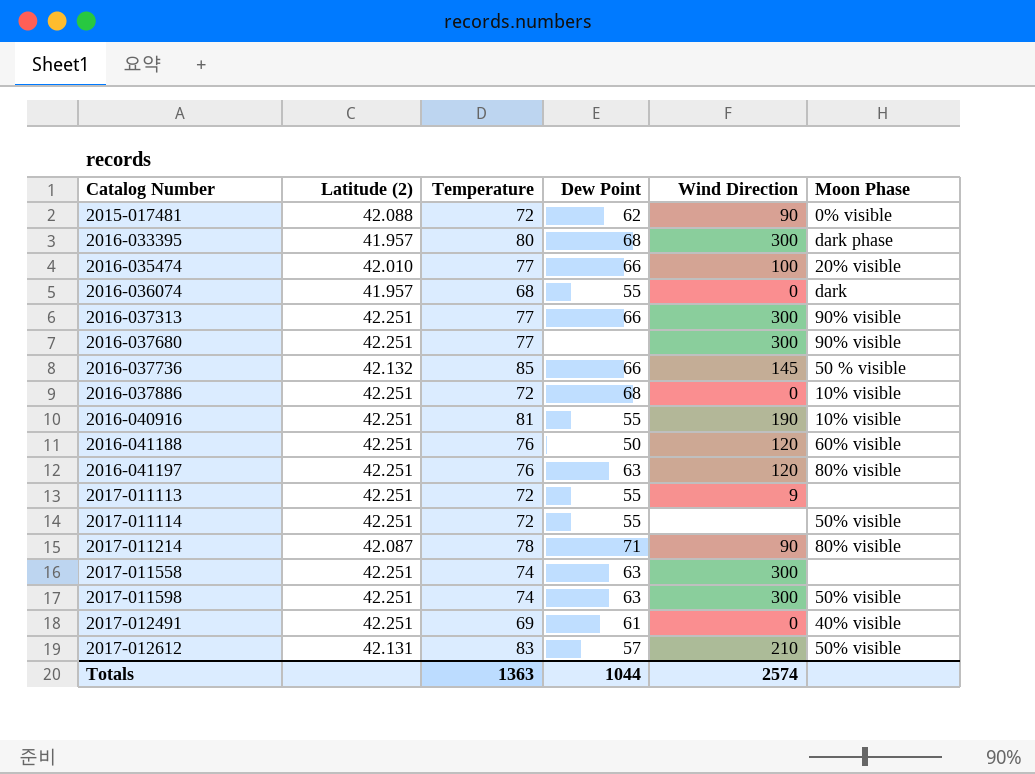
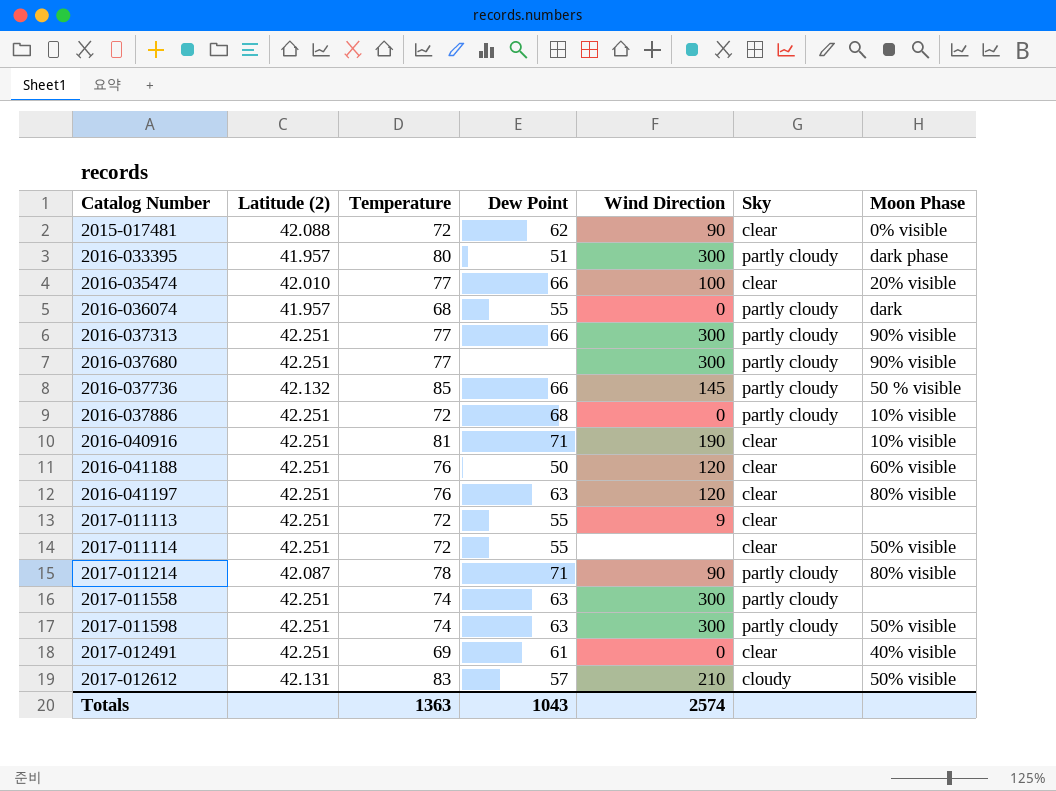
column Sky | position: none -> 6
2016-033395 | Dew Point: 68 -> 51
2016-040916 | Dew Point: 55 -> 71
Totals | Dew Point: 1044 -> 1043

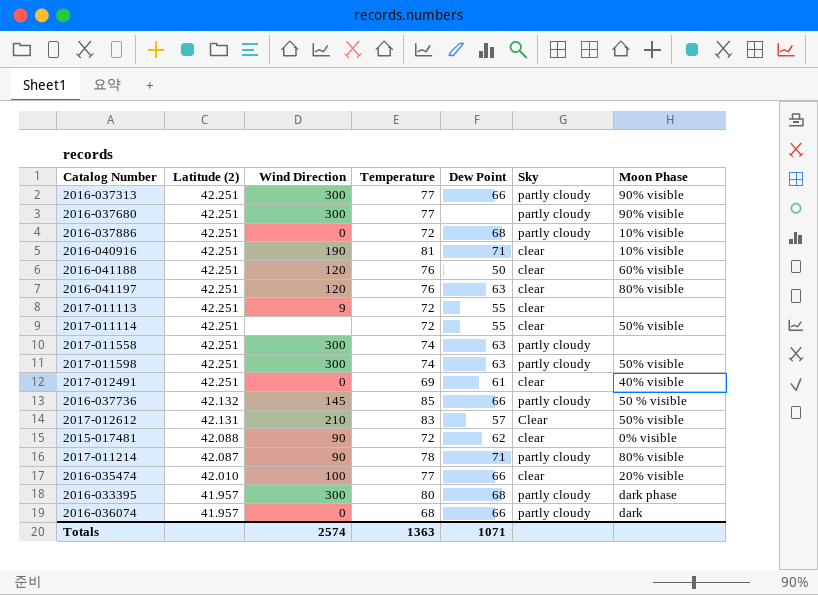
row order: Catalog Number ascending -> Latitude (2) descending
column Wind Direction | position: 5 -> 3
2017-012612 | Sky: cloudy -> Clear
2016-033395 | Dew Point: 51 -> 68
2016-036074 | Dew Point: 55 -> 66
Totals | Dew Point: 1043 -> 1071

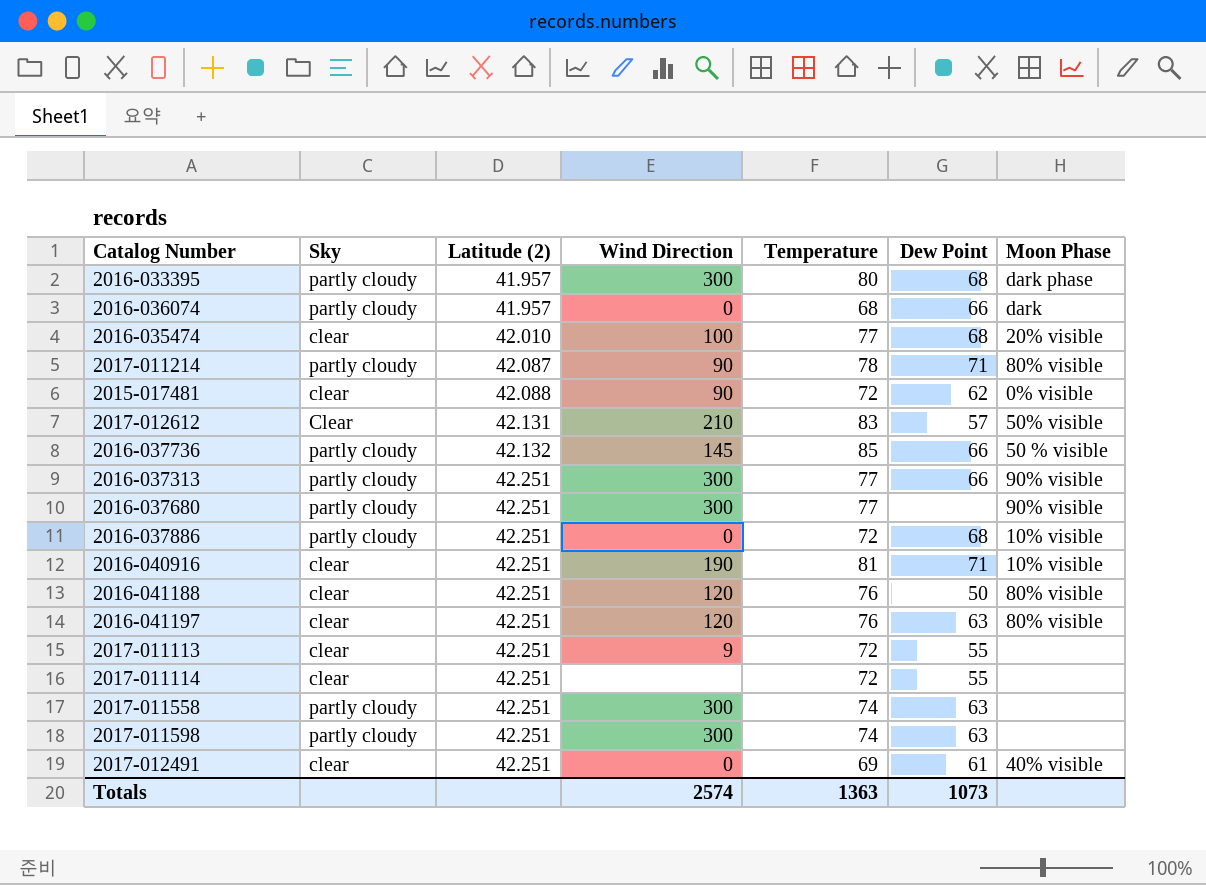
row order: Latitude (2) descending -> Latitude (2) ascending
column Sky | position: 6 -> 2
2016-035474 | Dew Point: 66 -> 68
2016-041188 | Moon Phase: 60% visible -> 80% visible
2017-011114 | Moon Phase: 50% visible -> none
2017-011598 | Moon Phase: 50% visible -> none
Totals | Dew Point: 1071 -> 1073

